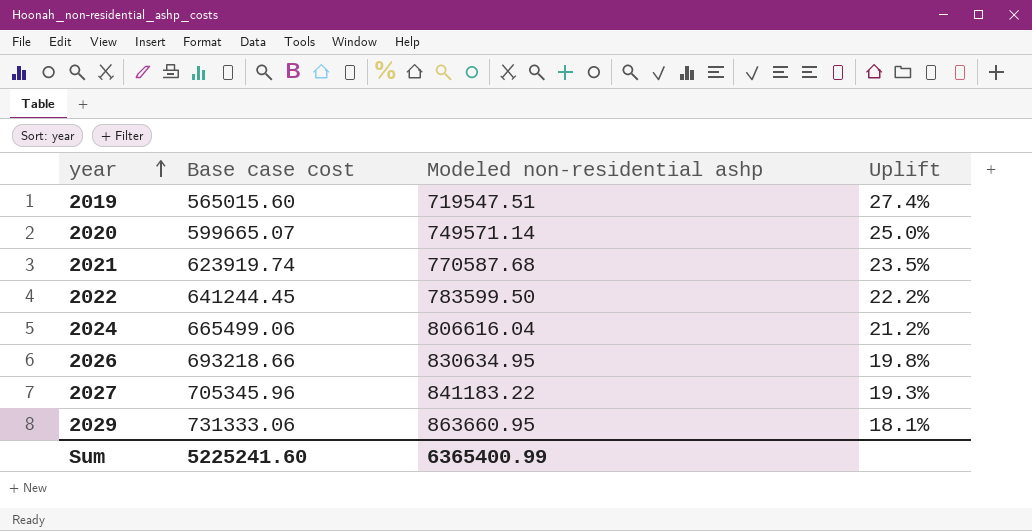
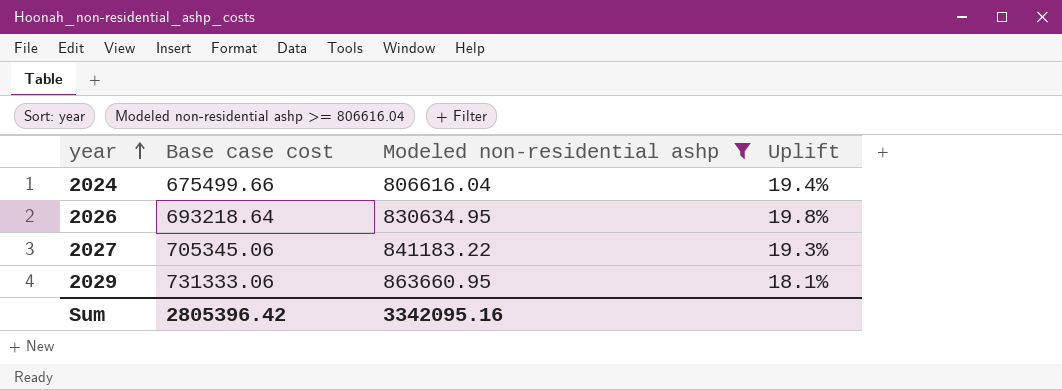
filter: none -> Modeled non-residential ashp >= 806616.04
2024 | Base case cost: 665499.06 -> 675499.66
2024 | Uplift: 21.2% -> 19.4%
2026 | Base case cost: 693218.66 -> 693218.64
2027 | Base case cost: 705345.96 -> 705345.06
Sum | Base case cost: 5225241.60 -> 2805396.42
Sum | Modeled non-residential ashp: 6365400.99 -> 3342095.16

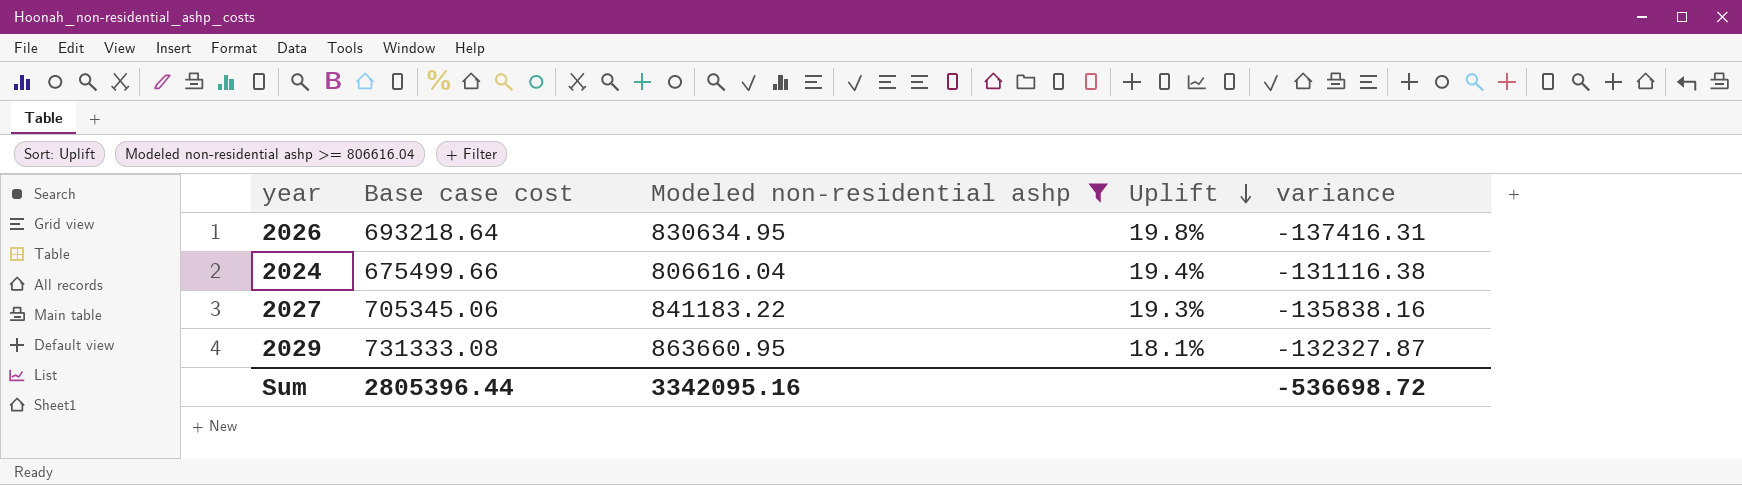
row order: year ascending -> Uplift descending
column variance | formula: none -> [Base case cost] - [Modeled non-residential ashp]
2029 | Base case cost: 731333.06 -> 731333.08
Sum | Base case cost: 2805396.42 -> 2805396.44

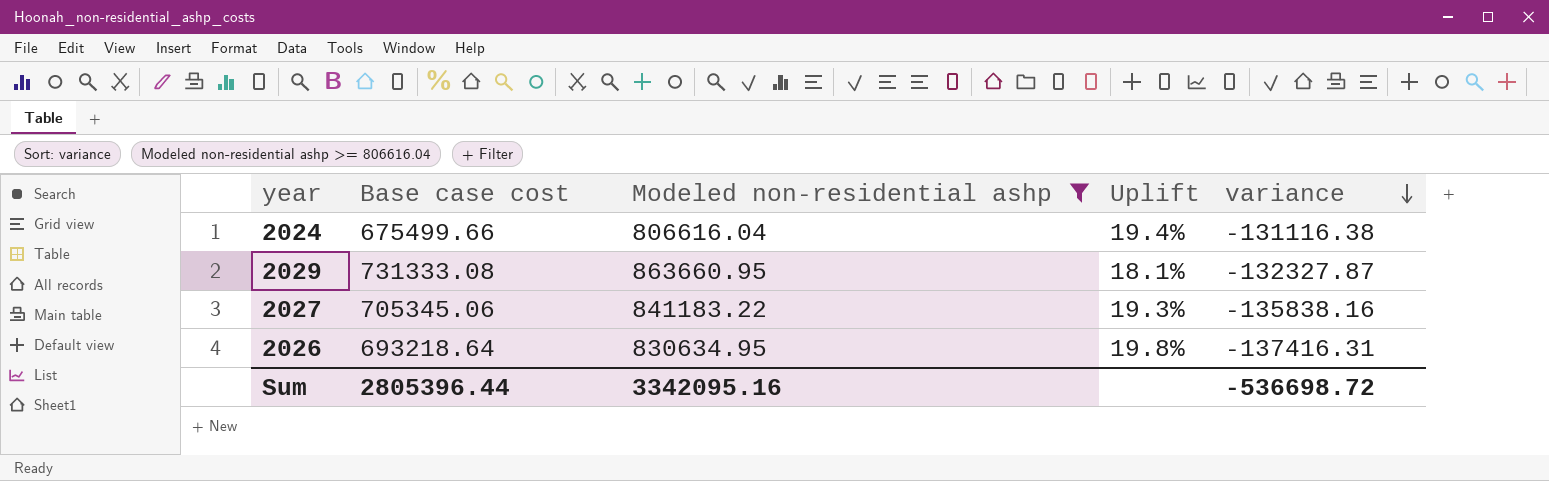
row order: Uplift descending -> variance descending

